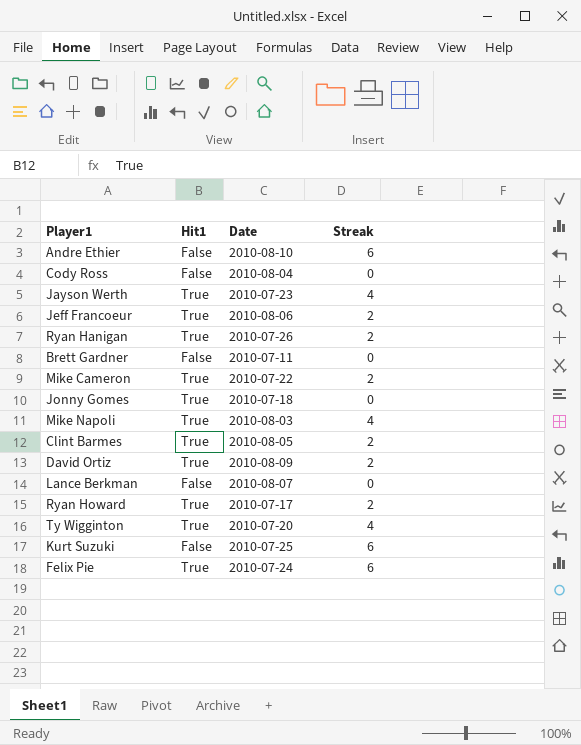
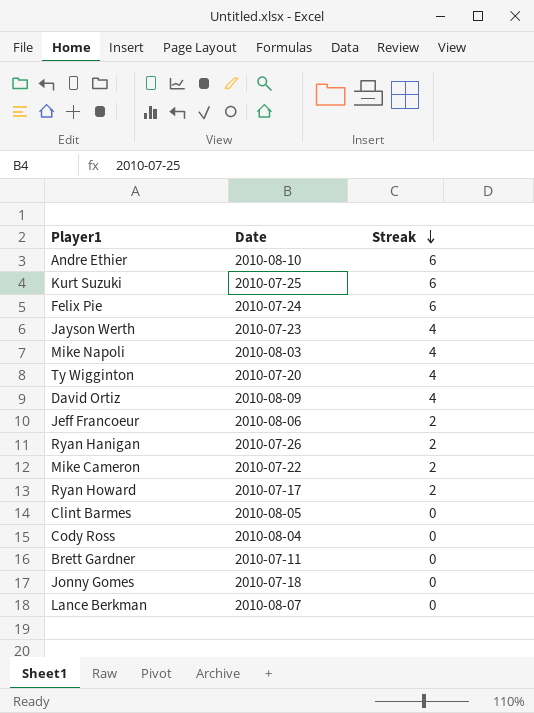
row order: none -> Streak descending
column Hit1 | position: 2 -> none
David Ortiz | Streak: 2 -> 4
Clint Barmes | Streak: 2 -> 0

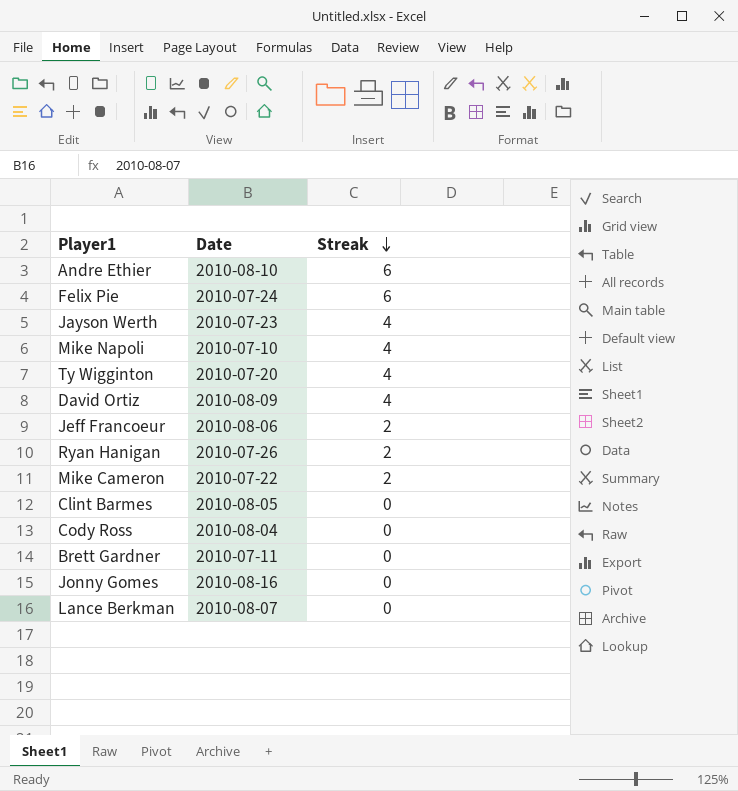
row Kurt Suzuki: 2010-07-25 | 6 -> none
row Ryan Howard: 2010-07-17 | 2 -> none
Mike Napoli | Date: 2010-08-03 -> 2010-07-10
Jonny Gomes | Date: 2010-07-18 -> 2010-08-16

